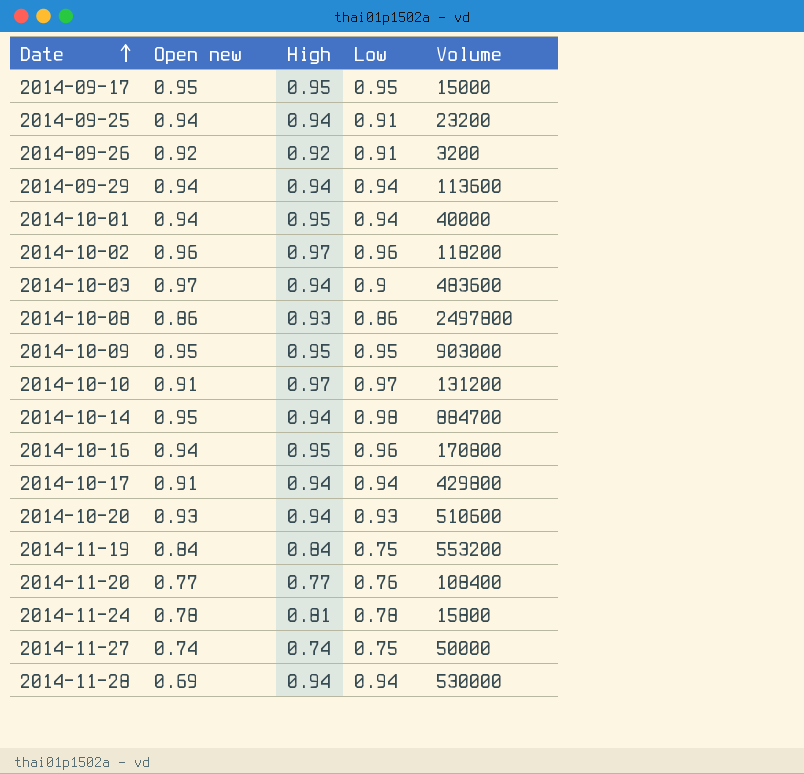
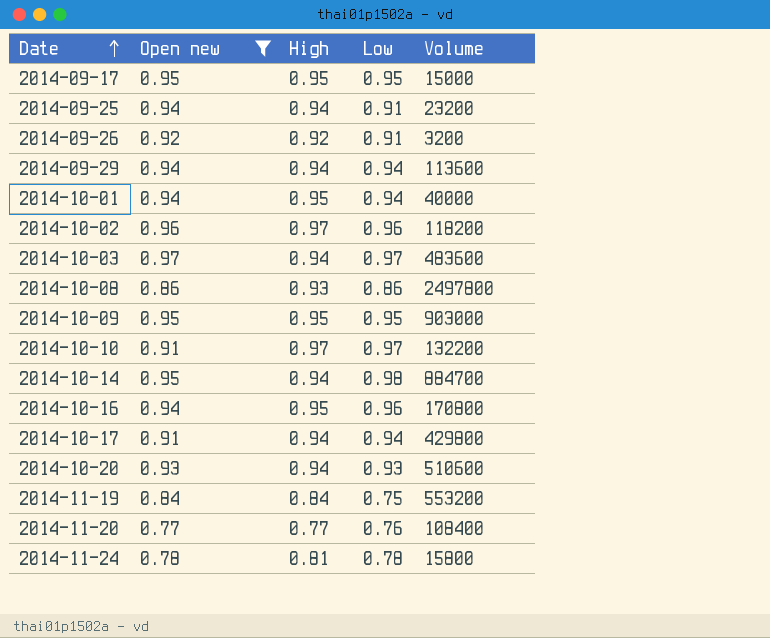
filter: none -> Open new >= 0.77
2014-10-03 | Low: 0.9 -> 0.97
2014-10-10 | Volume: 131200 -> 132200

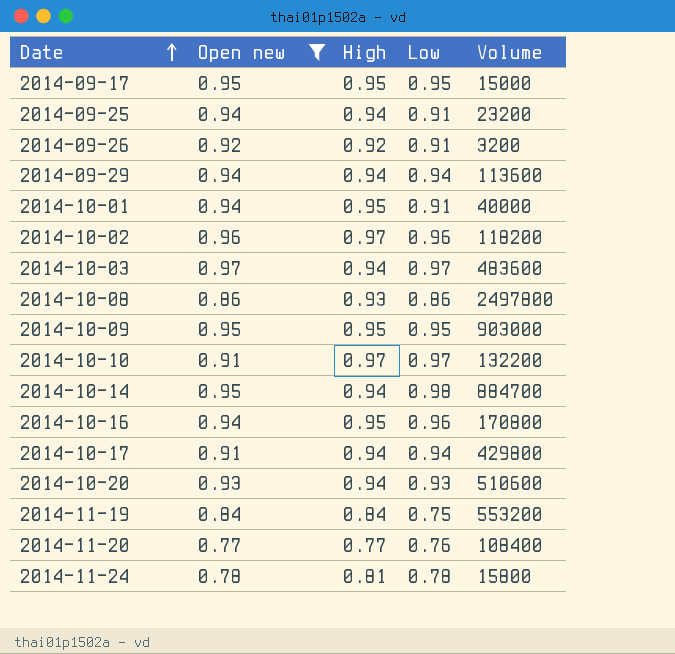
2014-10-01 | Low: 0.94 -> 0.91

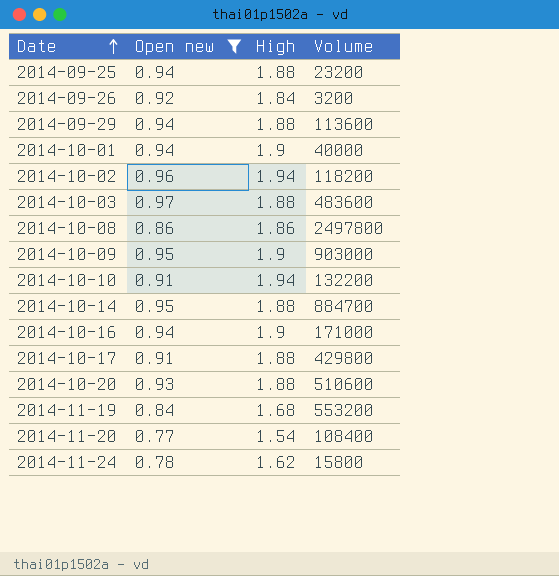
column Low | position: 4 -> none
row 2014-09-17: 0.95 | 0.95 | 0.95 | 15000 -> none
2014-09-25 | High: 0.94 -> 1.88
2014-09-26 | High: 0.92 -> 1.84
2014-09-29 | High: 0.94 -> 1.88
2014-10-01 | High: 0.95 -> 1.9
2014-10-02 | High: 0.97 -> 1.94
2014-10-03 | High: 0.94 -> 1.88
2014-10-08 | High: 0.93 -> 1.86
2014-10-09 | High: 0.95 -> 1.9
2014-10-10 | High: 0.97 -> 1.94
2014-10-14 | High: 0.94 -> 1.88
2014-10-16 | High: 0.95 -> 1.9
2014-10-16 | Volume: 170800 -> 171000
2014-10-17 | High: 0.94 -> 1.88
2014-10-20 | High: 0.94 -> 1.88
2014-11-19 | High: 0.84 -> 1.68
2014-11-20 | High: 0.77 -> 1.54
2014-11-24 | High: 0.81 -> 1.62

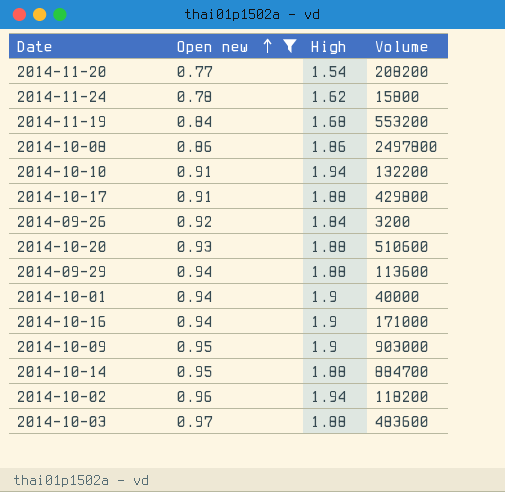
row order: Date ascending -> Open new ascending
row 2014-09-25: 0.94 | 1.88 | 23200 -> none
2014-11-20 | Volume: 108400 -> 208200

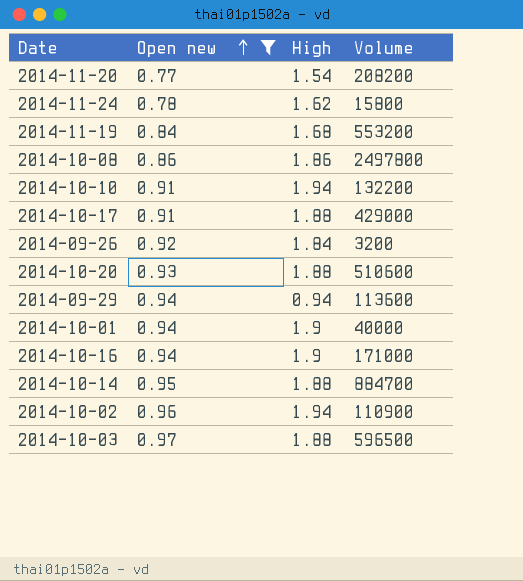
row 2014-10-09: 0.95 | 1.9 | 903000 -> none
2014-10-17 | Volume: 429800 -> 429000
2014-09-29 | High: 1.88 -> 0.94
2014-10-02 | Volume: 118200 -> 110900
2014-10-03 | Volume: 483600 -> 596500

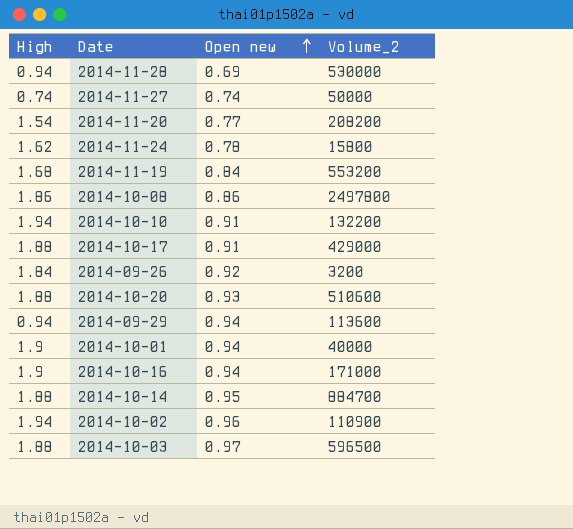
filter: Open new >= 0.77 -> none
column High | position: 3 -> 1
column name: Volume -> Volume_2

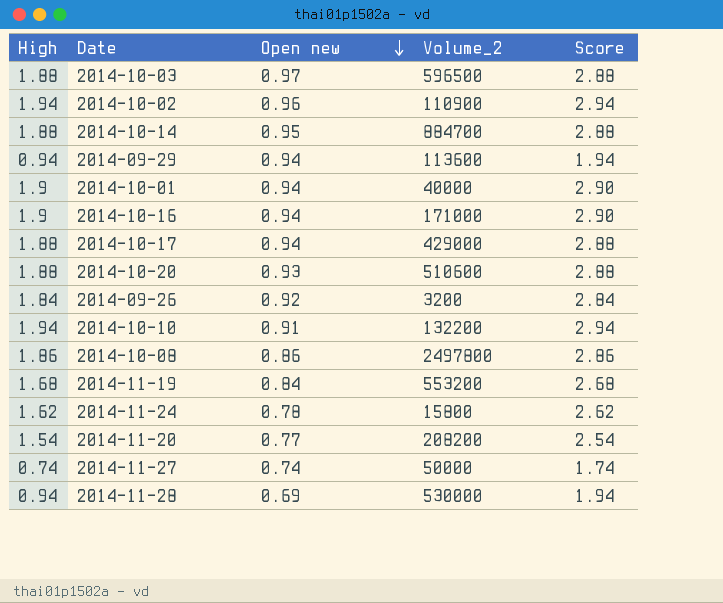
row order: Open new ascending -> Open new descending
column Score | formula: none -> [High] + 1
2014-10-17 | Open new: 0.91 -> 0.94

